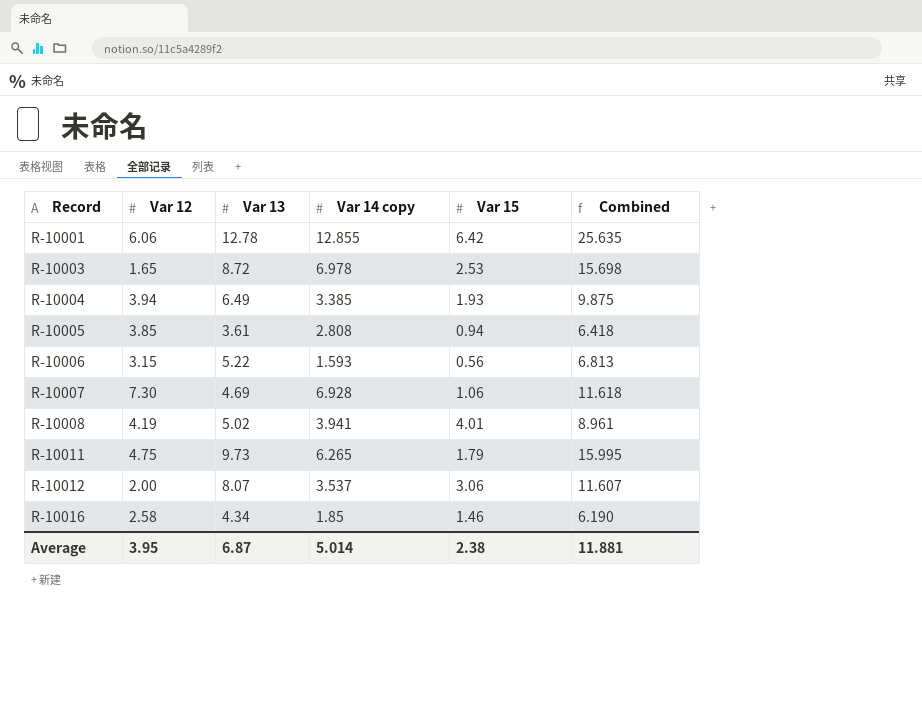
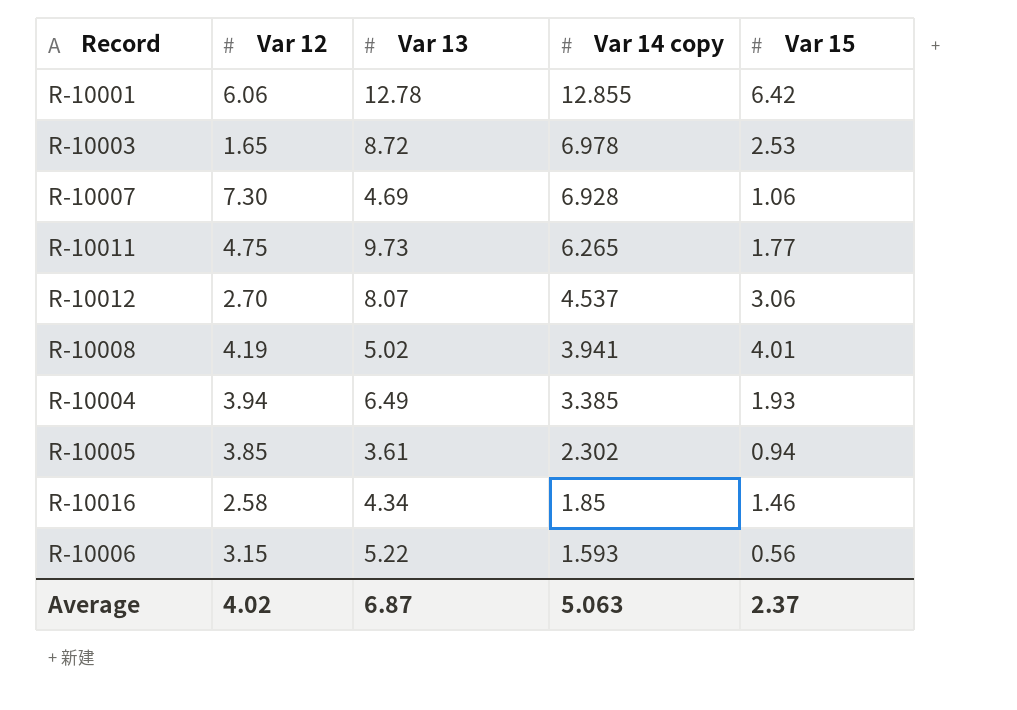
row order: Record ascending -> Var 14 copy descending
column Combined | formula: [Var 13] + [Var 14 copy] -> none
R-10011 | Var 15: 1.79 -> 1.77
R-10012 | Var 12: 2.00 -> 2.70
R-10012 | Var 14 copy: 3.537 -> 4.537
R-10005 | Var 14 copy: 2.808 -> 2.302
Average | Var 12: 3.95 -> 4.02
Average | Var 14 copy: 5.014 -> 5.063
Average | Var 15: 2.38 -> 2.37

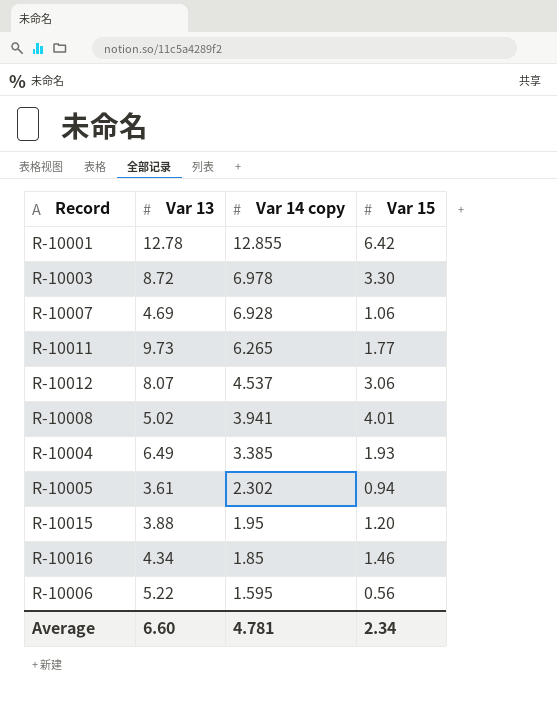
column Var 12 | position: 2 -> none
R-10003 | Var 15: 2.53 -> 3.30
row R-10015: none -> 3.88 | 1.95 | 1.20
R-10006 | Var 14 copy: 1.593 -> 1.595
Average | Var 13: 6.87 -> 6.60
Average | Var 14 copy: 5.063 -> 4.781
Average | Var 15: 2.37 -> 2.34

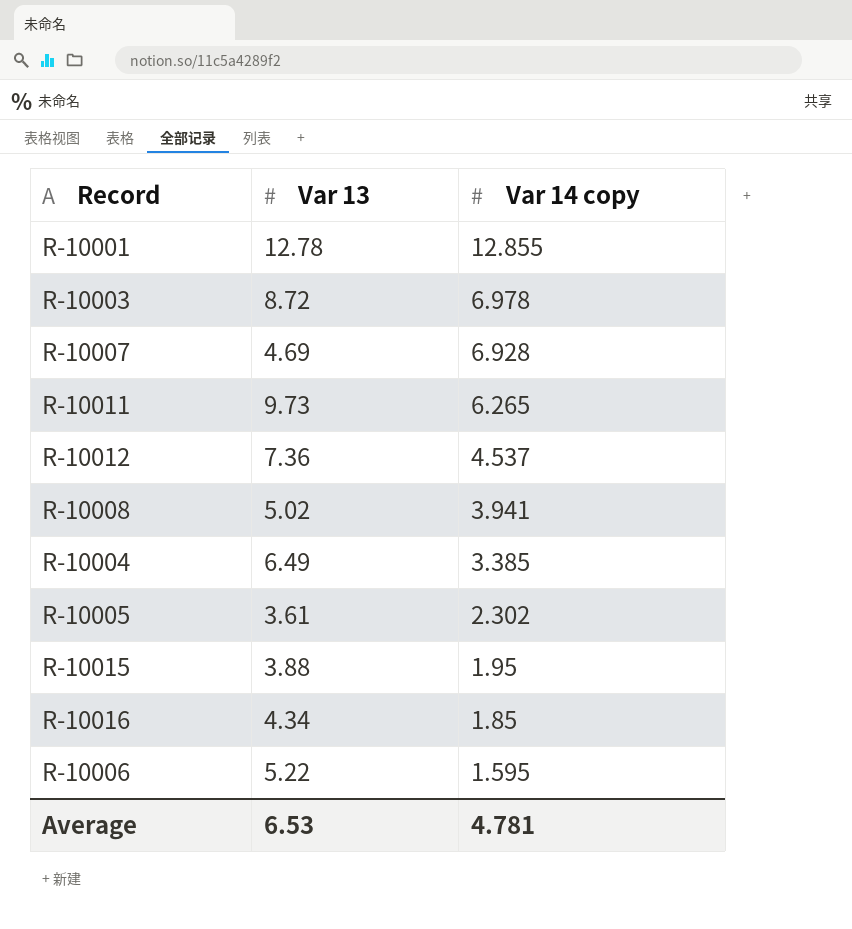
column Var 15 | position: 4 -> none
R-10012 | Var 13: 8.07 -> 7.36
Average | Var 13: 6.60 -> 6.53

